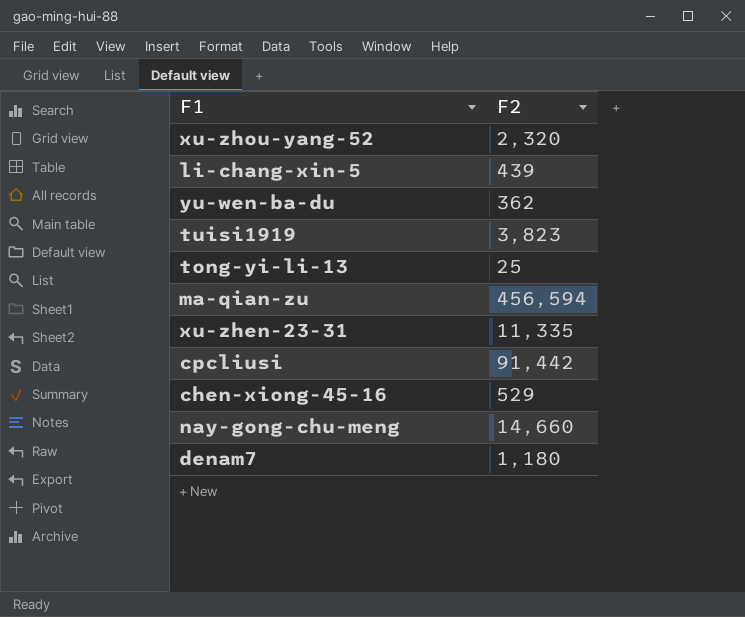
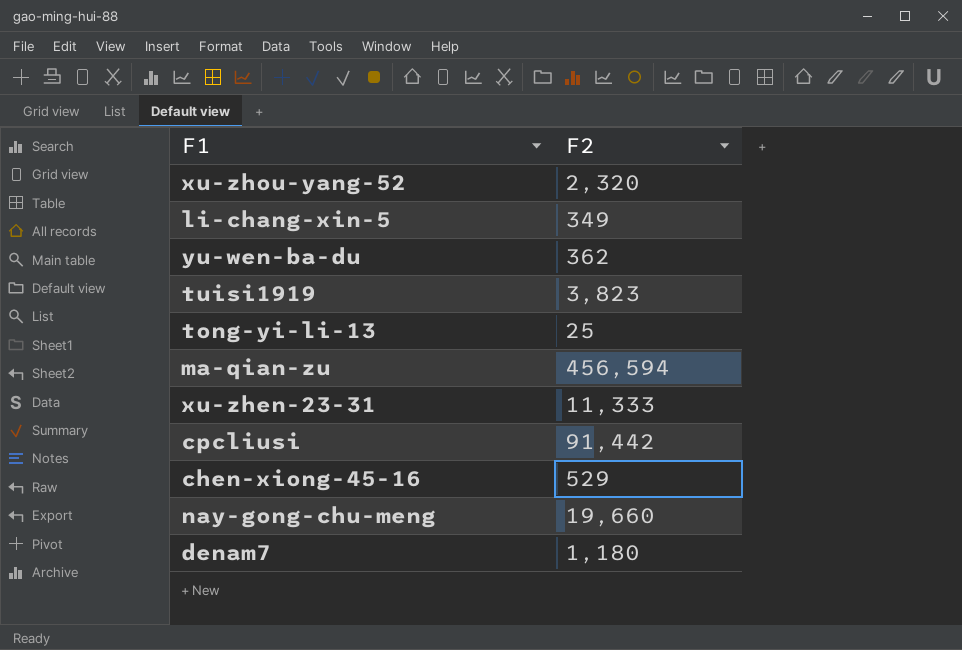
li-chang-xin-5 | F2: 439 -> 349
xu-zhen-23-31 | F2: 11,335 -> 11,333
nay-gong-chu-meng | F2: 14,660 -> 19,660

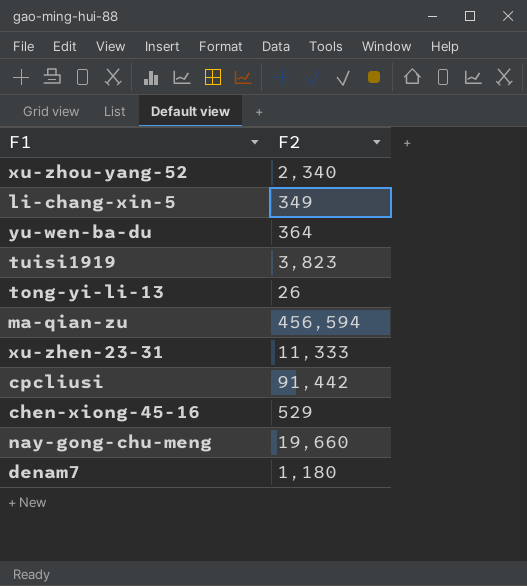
xu-zhou-yang-52 | F2: 2,320 -> 2,340
yu-wen-ba-du | F2: 362 -> 364
tong-yi-li-13 | F2: 25 -> 26

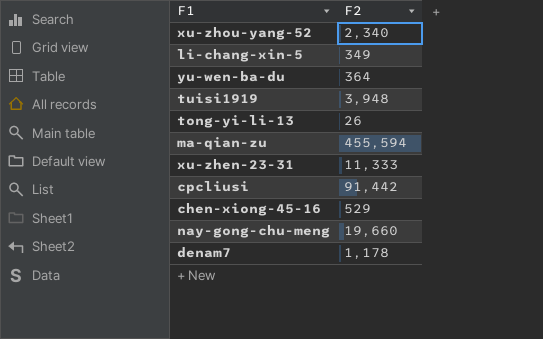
tuisi1919 | F2: 3,823 -> 3,948
ma-qian-zu | F2: 456,594 -> 455,594
denam7 | F2: 1,180 -> 1,178

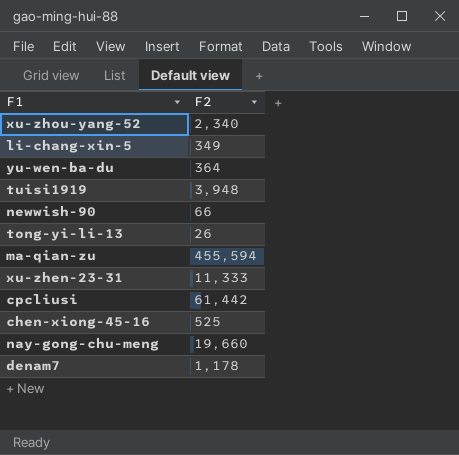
row newwish-90: none -> 66
cpcliusi | F2: 91,442 -> 61,442
chen-xiong-45-16 | F2: 529 -> 525

